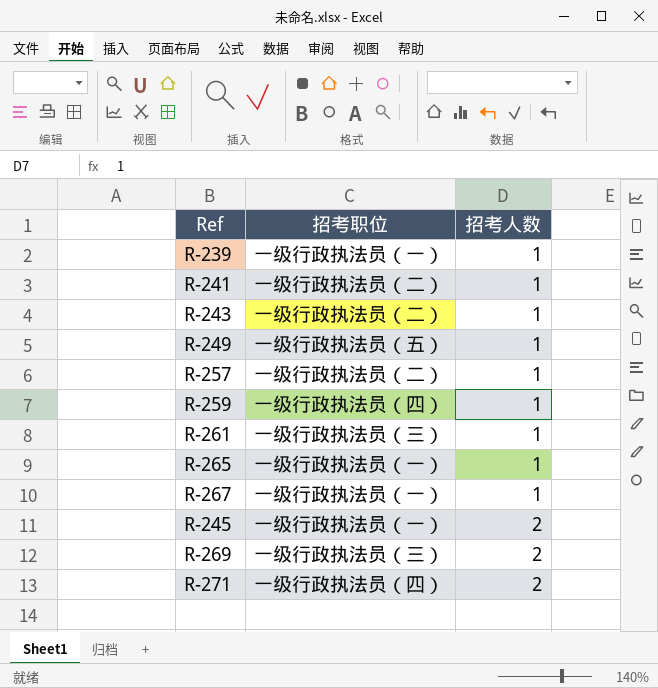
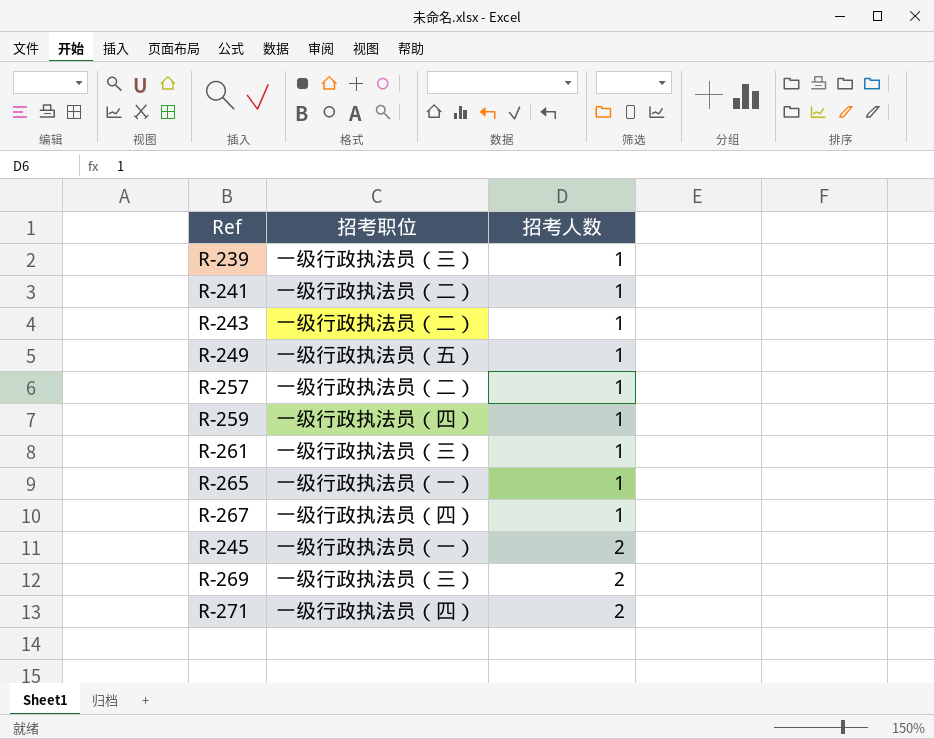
R-239 | 招考职位: 一级行政执法员（一） -> 一级行政执法员（三）
R-267 | 招考职位: 一级行政执法员（一） -> 一级行政执法员（四）

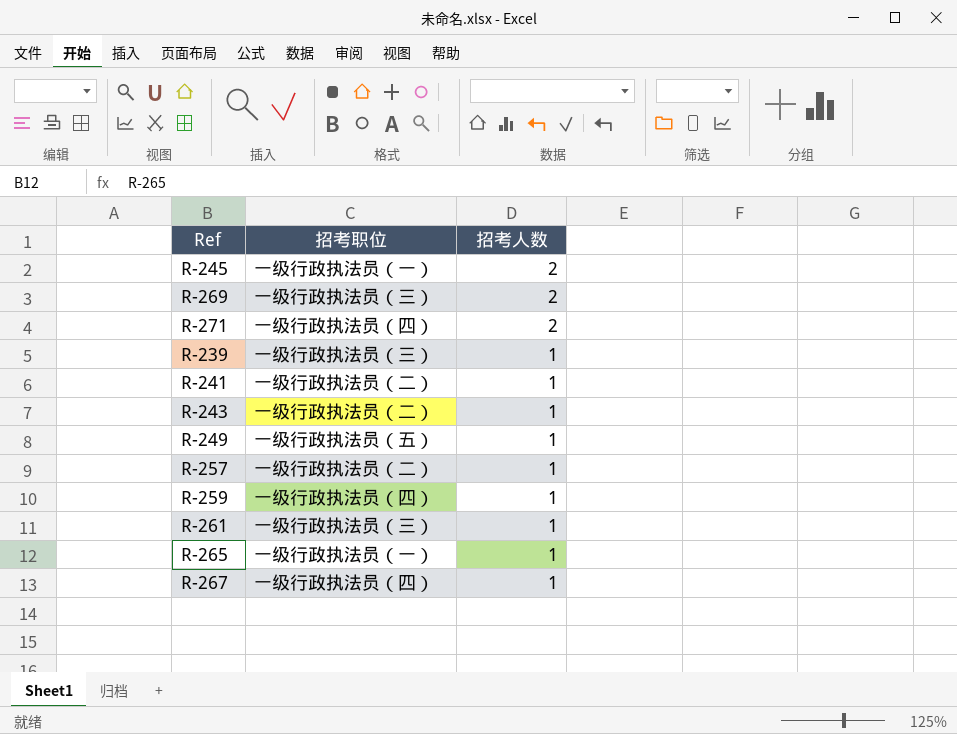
row order: 招考人数 ascending -> 招考人数 descending

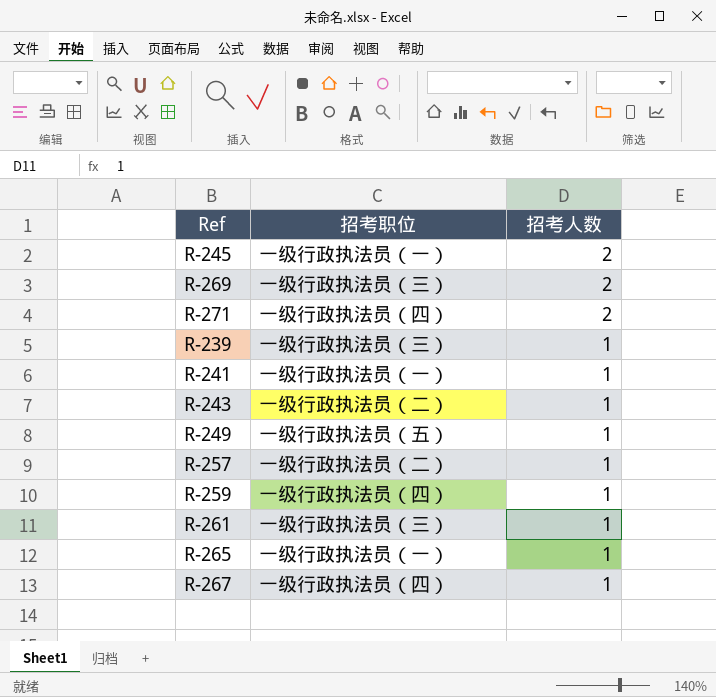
R-241 | 招考职位: 一级行政执法员（二） -> 一级行政执法员（一）

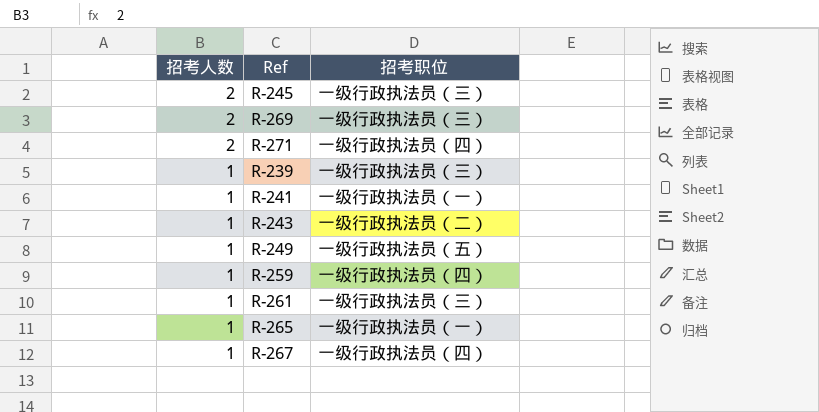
column 招考人数 | position: 3 -> 1
row R-257: 一级行政执法员（二） | 1 -> none
R-245 | 招考职位: 一级行政执法员（一） -> 一级行政执法员（三）

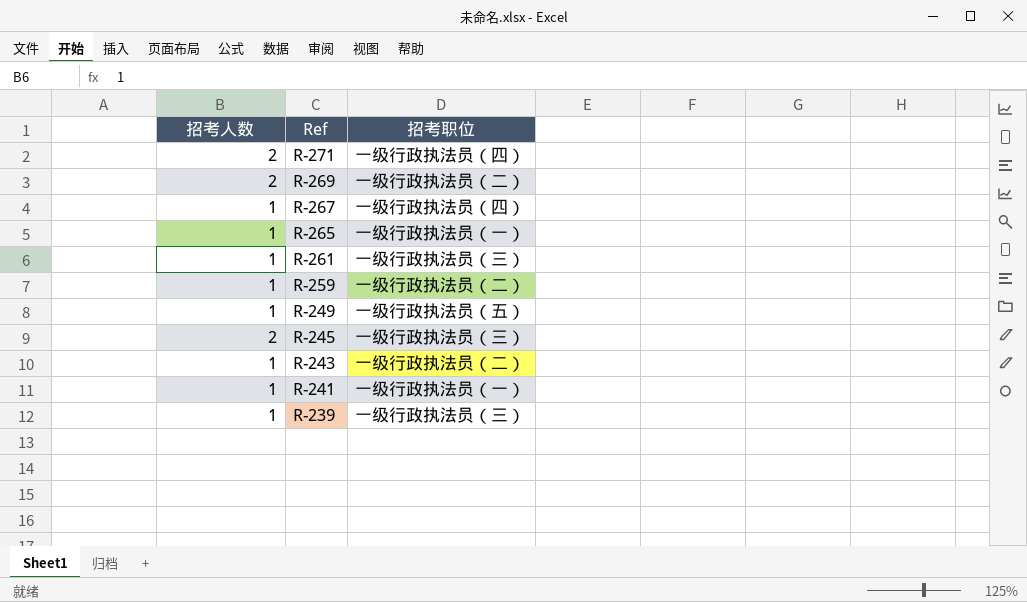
row order: 招考人数 descending -> Ref descending
R-269 | 招考职位: 一级行政执法员（三） -> 一级行政执法员（二）
R-259 | 招考职位: 一级行政执法员（四） -> 一级行政执法员（二）

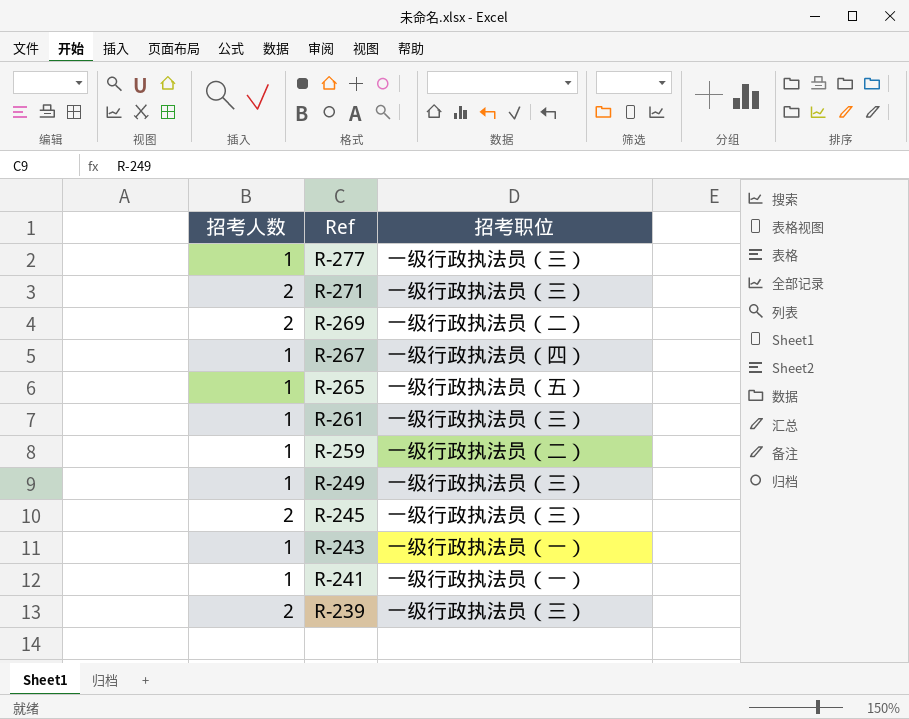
row R-277: none -> 1 | 一级行政执法员（三）
R-271 | 招考职位: 一级行政执法员（四） -> 一级行政执法员（三）
R-265 | 招考职位: 一级行政执法员（一） -> 一级行政执法员（五）
R-249 | 招考职位: 一级行政执法员（五） -> 一级行政执法员（三）
R-243 | 招考职位: 一级行政执法员（二） -> 一级行政执法员（一）
R-239 | 招考人数: 1 -> 2

